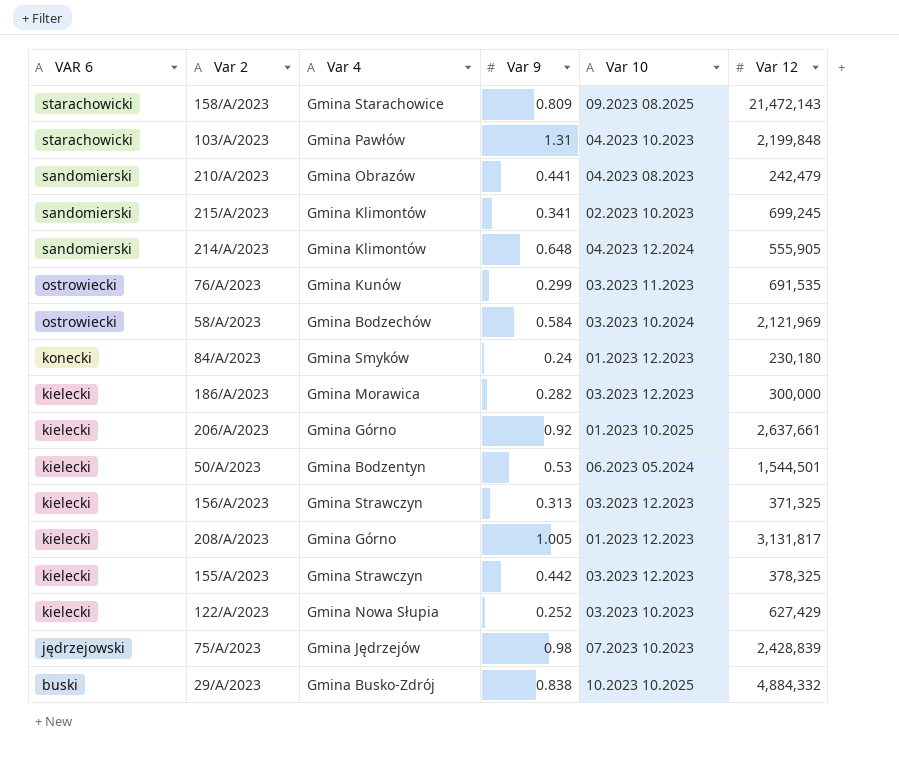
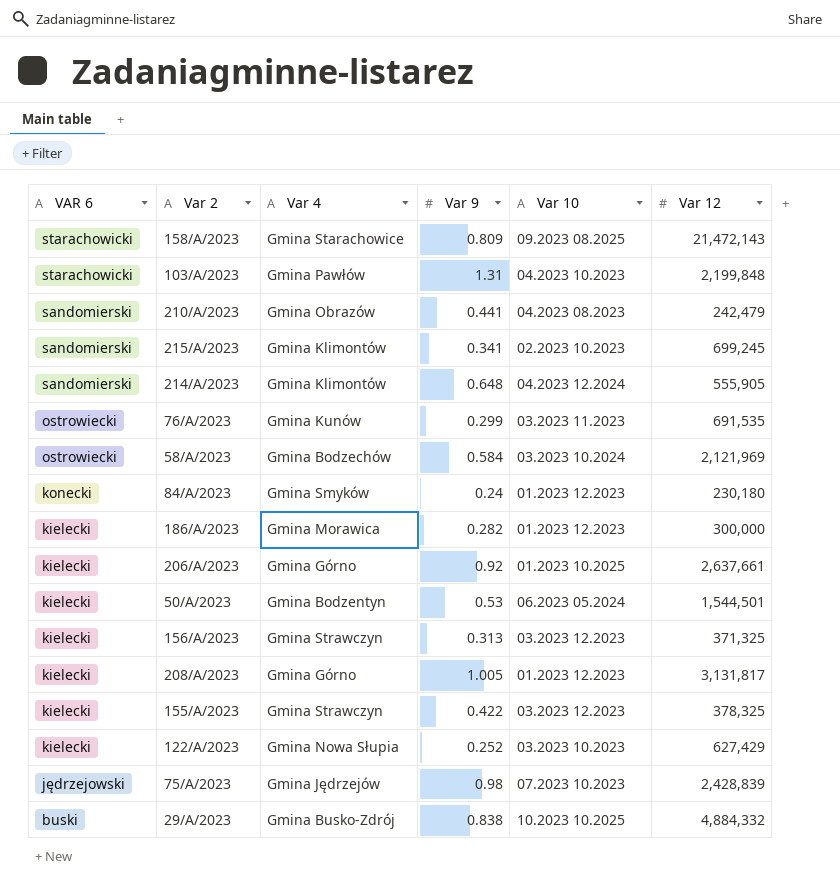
186/A/2023 | Var 10: 03.2023 12.2023 -> 01.2023 12.2023
155/A/2023 | Var 9: 0.442 -> 0.422

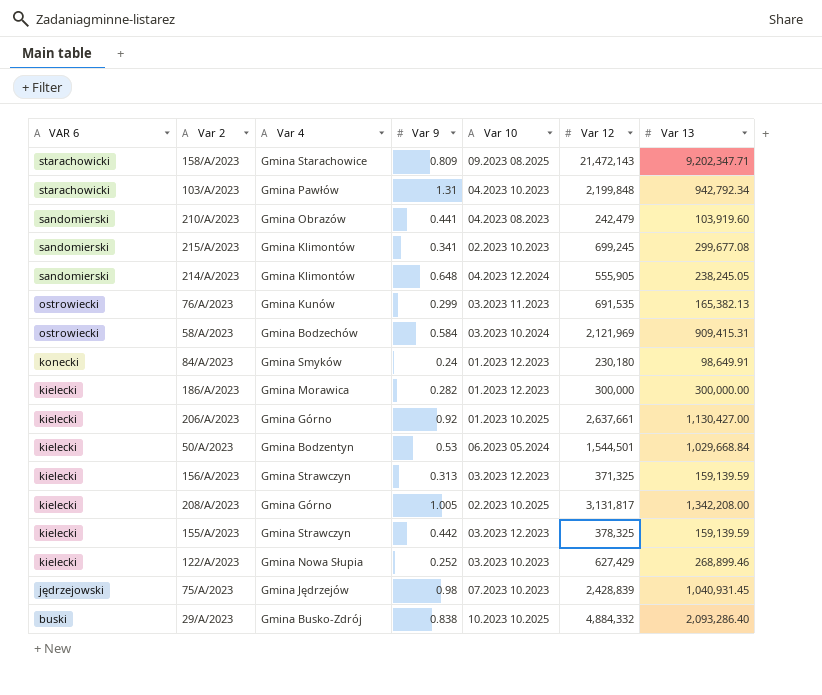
column Var 13 | position: none -> 7
208/A/2023 | Var 10: 01.2023 12.2023 -> 02.2023 10.2025
155/A/2023 | Var 9: 0.422 -> 0.442

